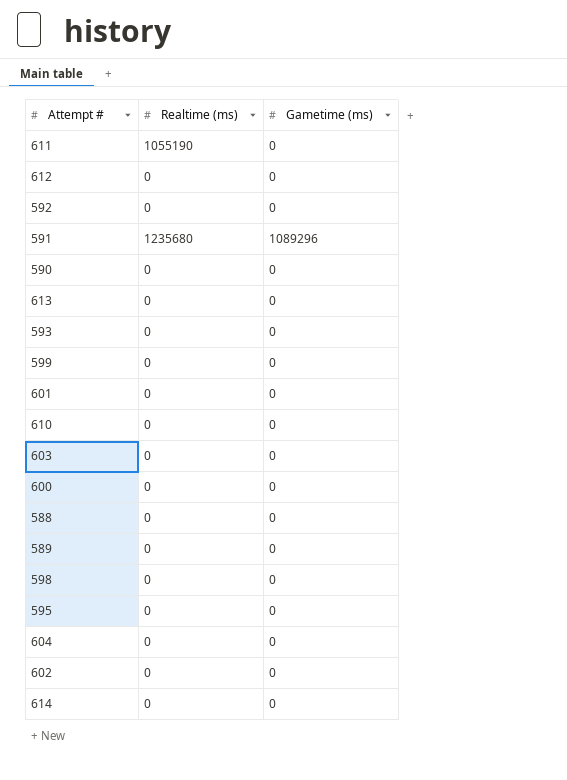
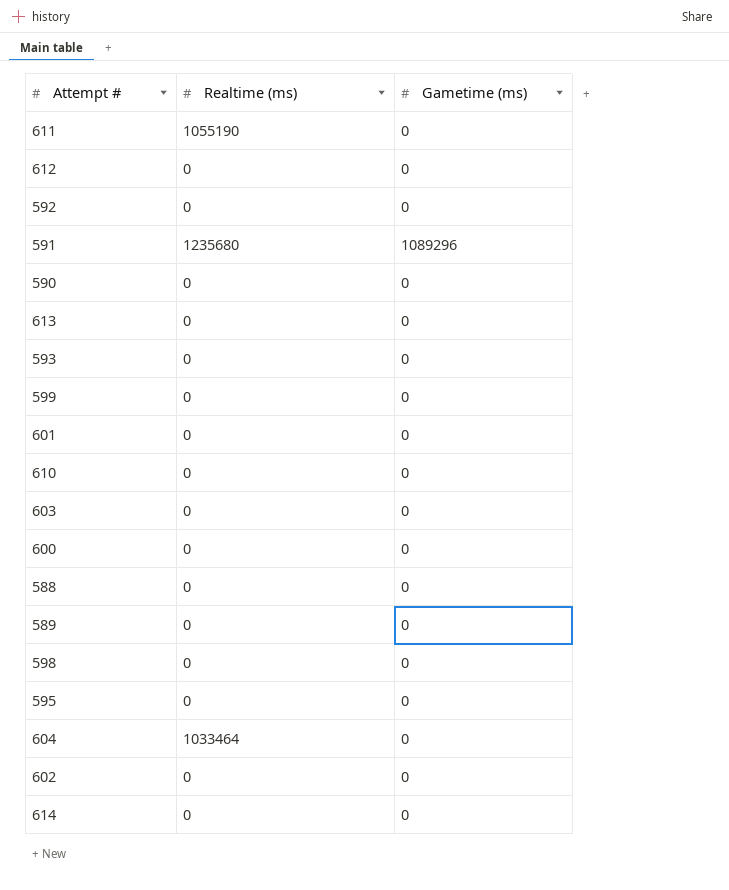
604 | Realtime (ms): 0 -> 1033464

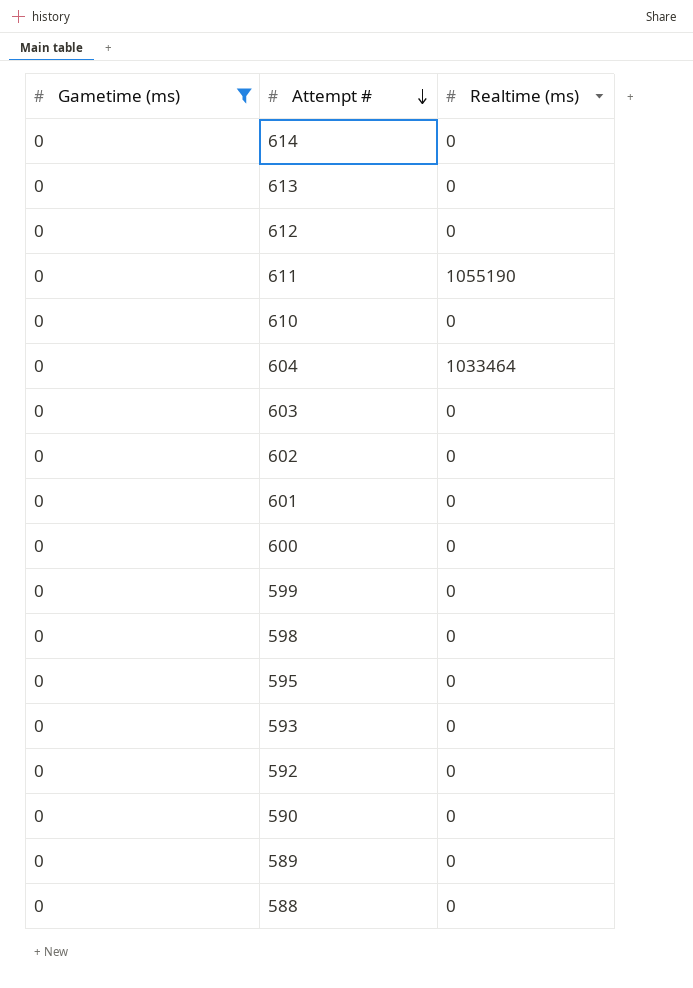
filter: none -> Gametime (ms) = 0
row order: none -> Attempt # descending
column Gametime (ms) | position: 3 -> 1

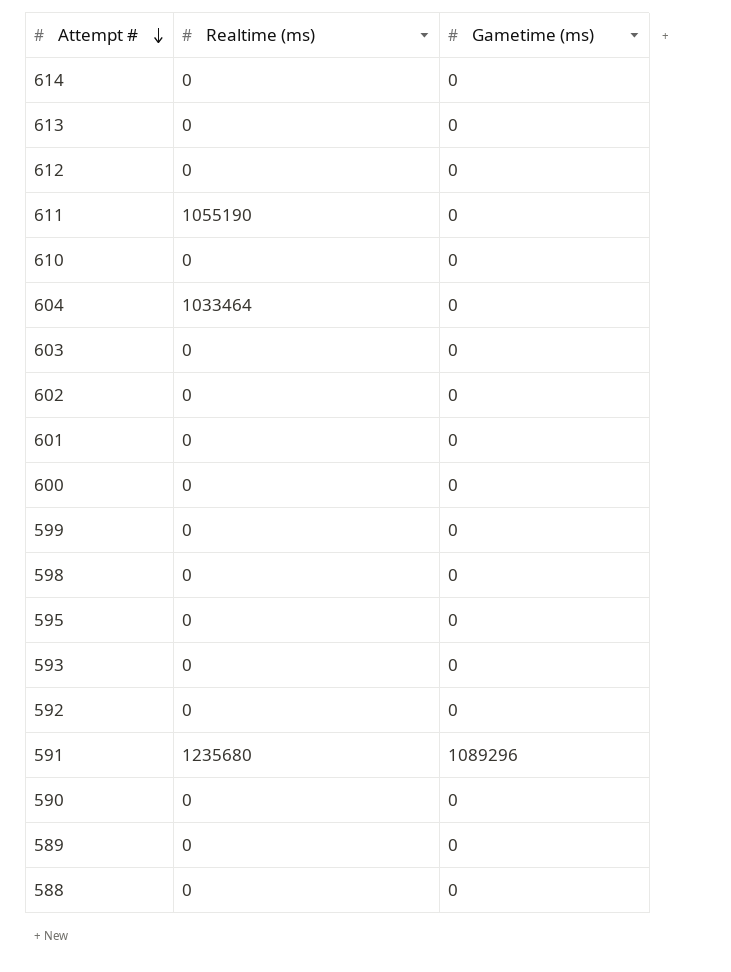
filter: Gametime (ms) = 0 -> none
column Gametime (ms) | position: 1 -> 3

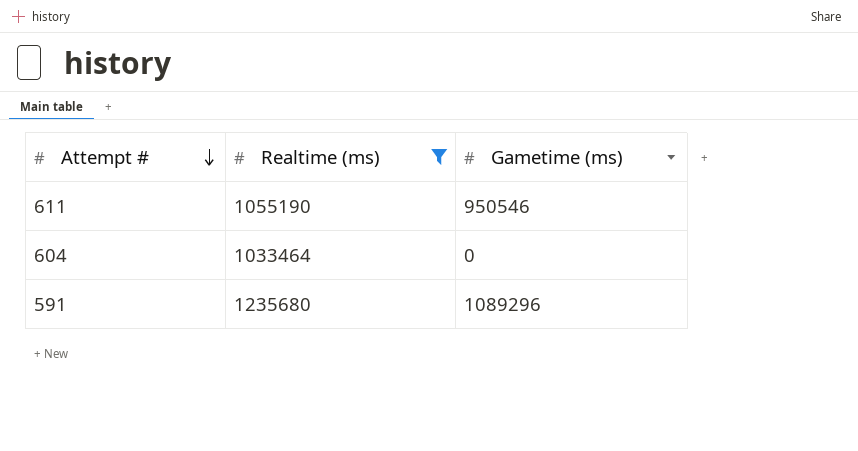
filter: none -> Realtime (ms) != 0
611 | Gametime (ms): 0 -> 950546

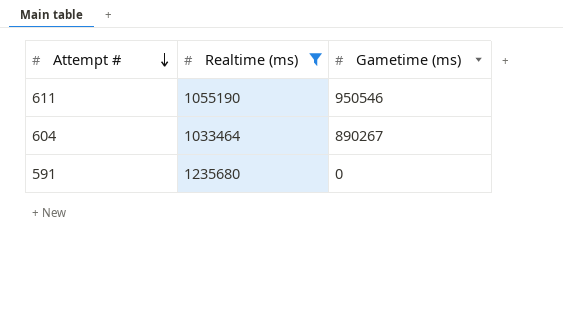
604 | Gametime (ms): 0 -> 890267
591 | Gametime (ms): 1089296 -> 0

